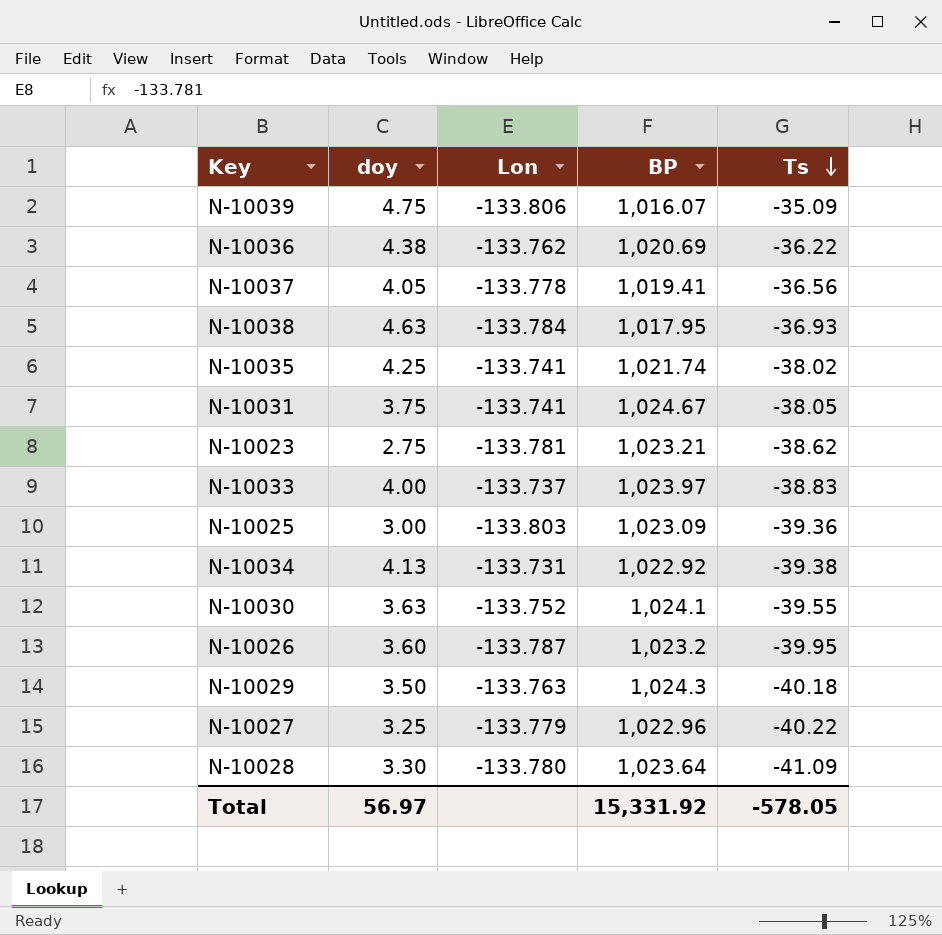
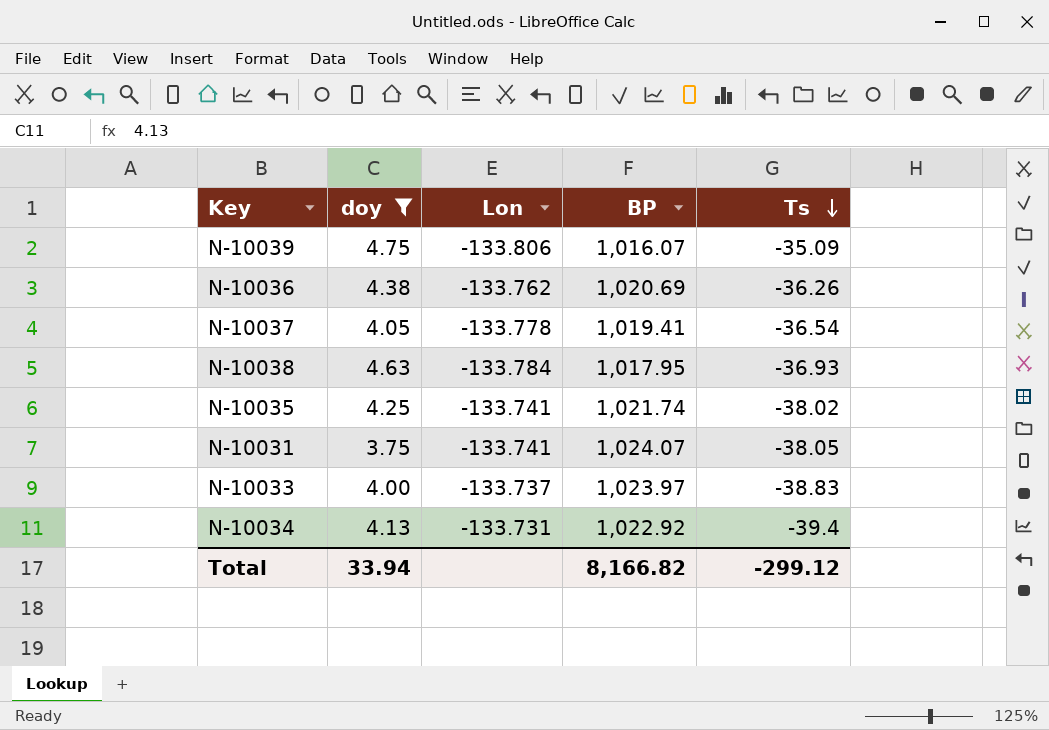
filter: none -> doy >= 3.75
N-10036 | Ts: -36.22 -> -36.26
N-10037 | Ts: -36.56 -> -36.54
N-10031 | BP: 1,024.67 -> 1,024.07
N-10034 | Ts: -39.38 -> -39.4
Total | doy: 56.97 -> 33.94
Total | BP: 15,331.92 -> 8,166.82
Total | Ts: -578.05 -> -299.12

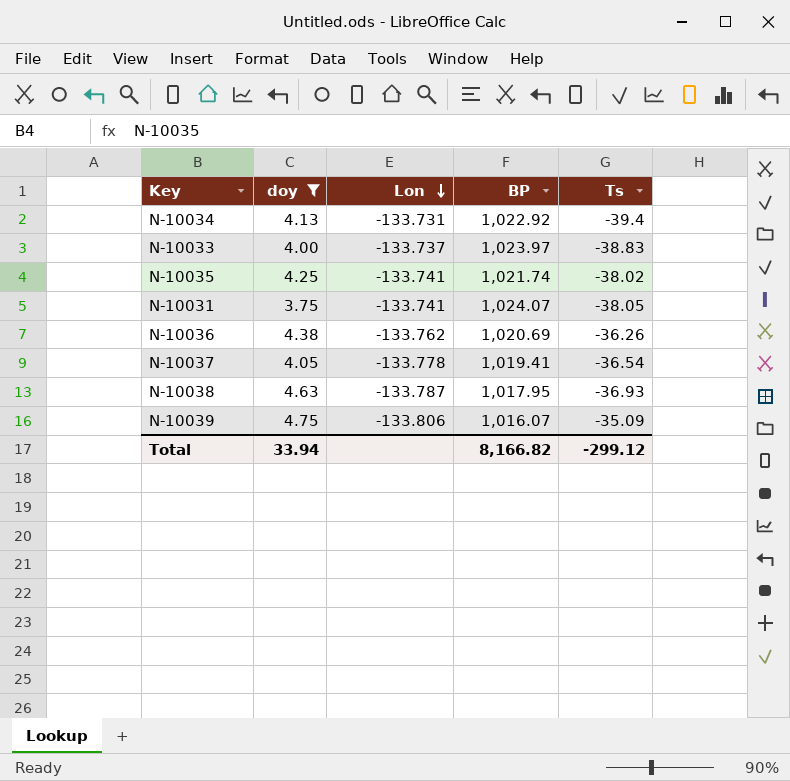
row order: Ts descending -> Lon descending
N-10038 | Lon: -133.784 -> -133.787

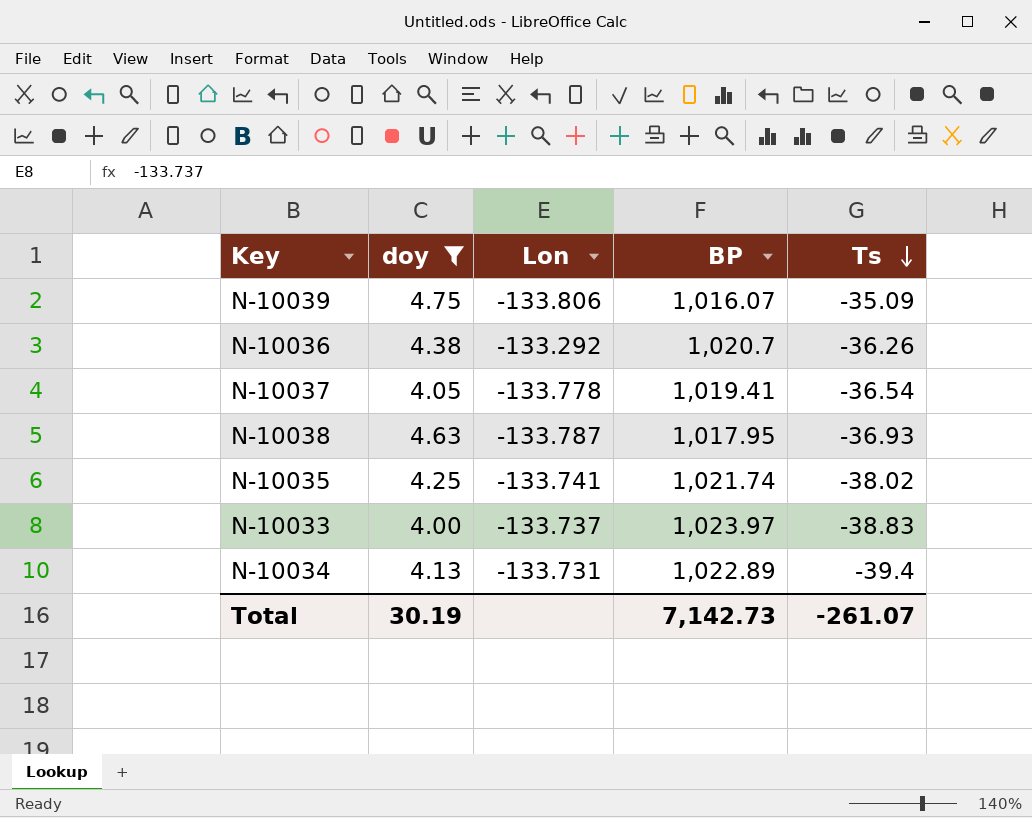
row order: Lon descending -> Ts descending
row N-10031: 3.75 | -133.741 | 1,024.07 | -38.05 -> none
N-10036 | Lon: -133.762 -> -133.292
N-10036 | BP: 1,020.69 -> 1,020.7
N-10034 | BP: 1,022.92 -> 1,022.89
Total | doy: 33.94 -> 30.19
Total | BP: 8,166.82 -> 7,142.73
Total | Ts: -299.12 -> -261.07

